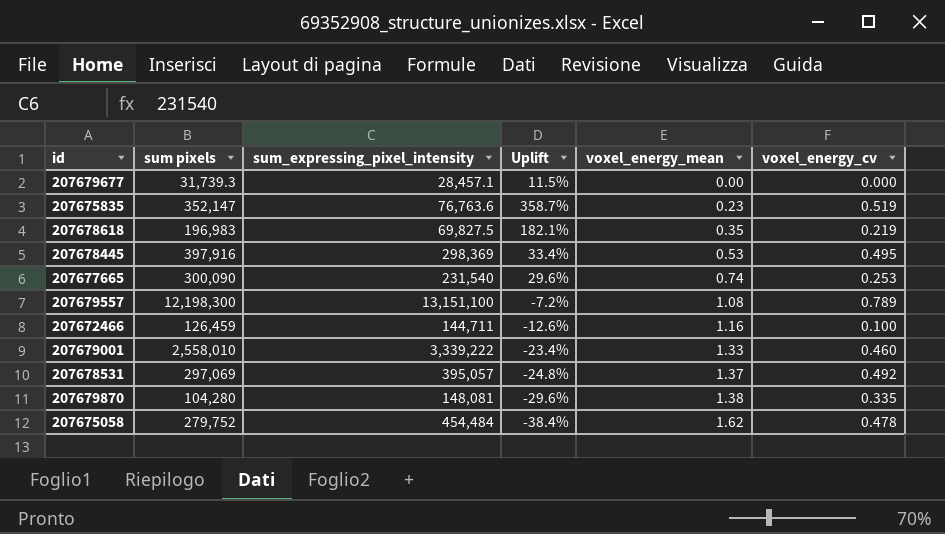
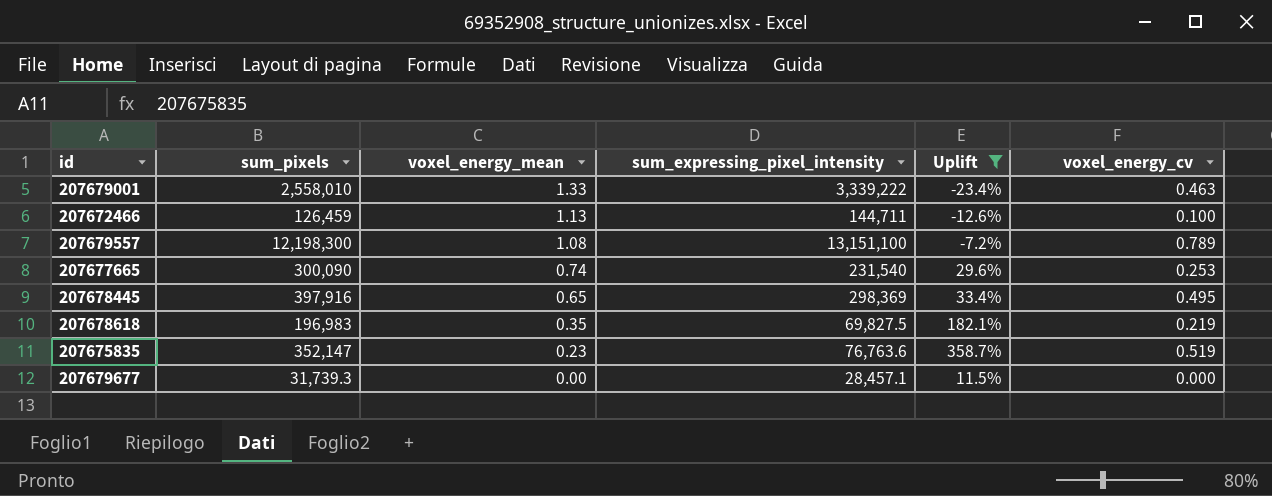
filter: none -> Uplift >= -23.4%
row order: voxel_energy_mean ascending -> voxel_energy_mean descending
column name: sum pixels -> sum_pixels
column voxel_energy_mean | position: 5 -> 3
207679001 | voxel_energy_cv: 0.460 -> 0.463
207672466 | voxel_energy_mean: 1.16 -> 1.13
207678445 | voxel_energy_mean: 0.53 -> 0.65

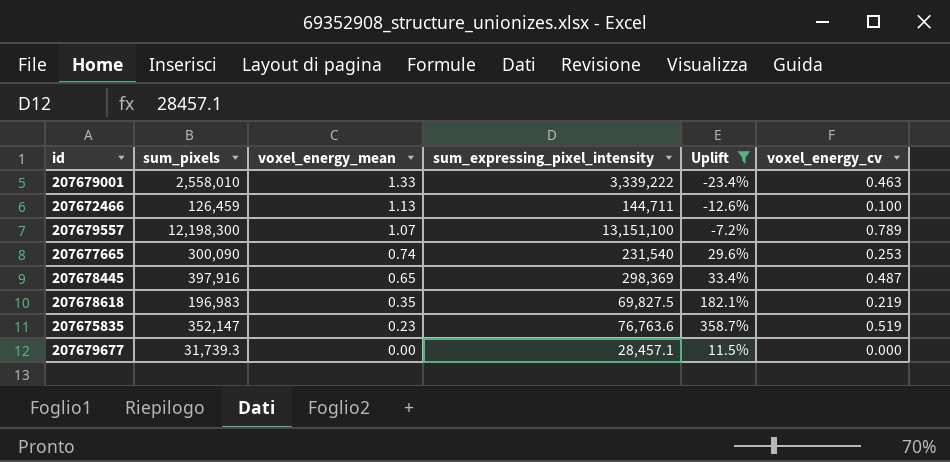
207679557 | voxel_energy_mean: 1.08 -> 1.07
207678445 | voxel_energy_cv: 0.495 -> 0.487

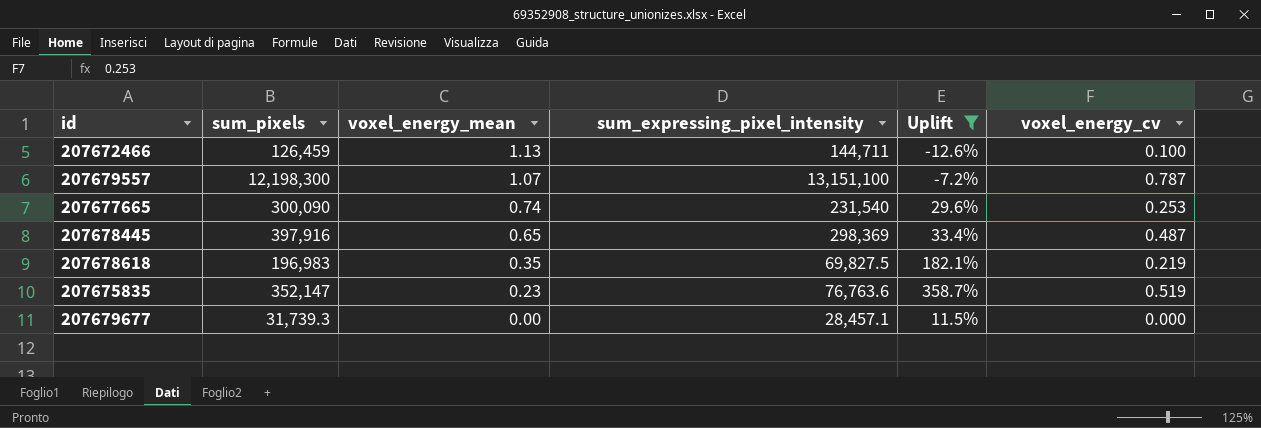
row 207679001: 2,558,010 | 1.33 | 3,339,222 | -23.4% | 0.463 -> none
207679557 | voxel_energy_cv: 0.789 -> 0.787

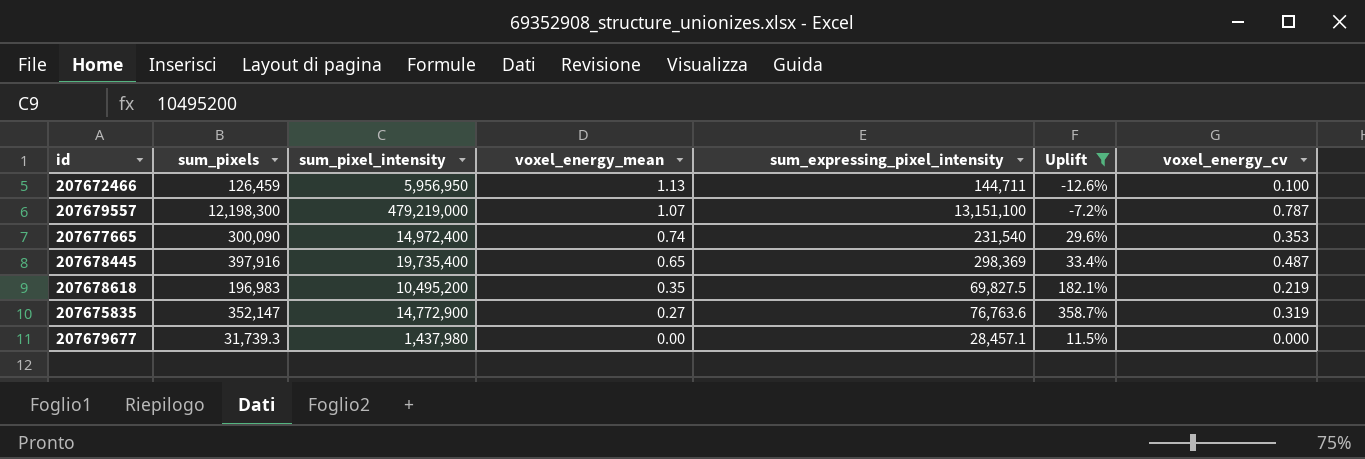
column sum_pixel_intensity | position: none -> 3
207677665 | voxel_energy_cv: 0.253 -> 0.353
207675835 | voxel_energy_mean: 0.23 -> 0.27
207675835 | voxel_energy_cv: 0.519 -> 0.319

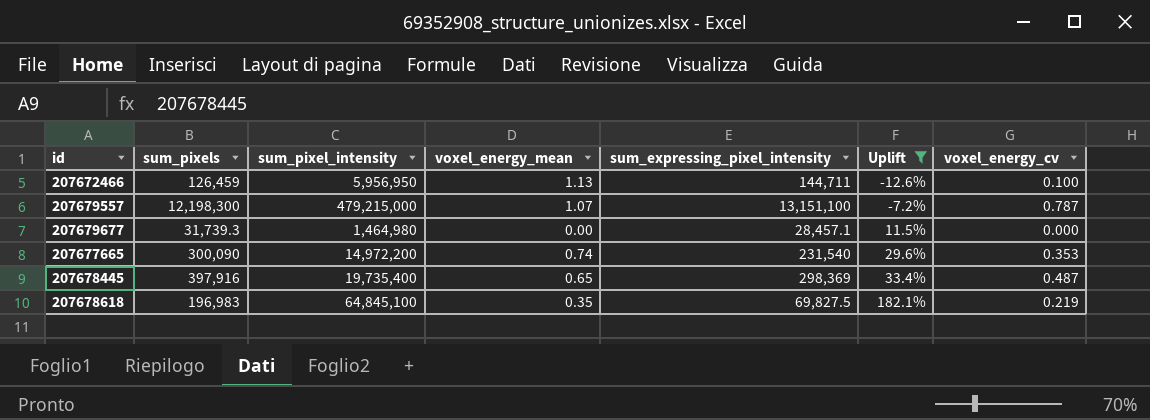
row order: voxel_energy_mean descending -> Uplift ascending
row 207675835: 352,147 | 14,772,900 | 0.27 | 76,763.6 | 358.7% | 0.319 -> none
207679557 | sum_pixel_intensity: 479,219,000 -> 479,215,000
207679677 | sum_pixel_intensity: 1,437,980 -> 1,464,980
207677665 | sum_pixel_intensity: 14,972,400 -> 14,972,200
207678618 | sum_pixel_intensity: 10,495,200 -> 64,845,100

